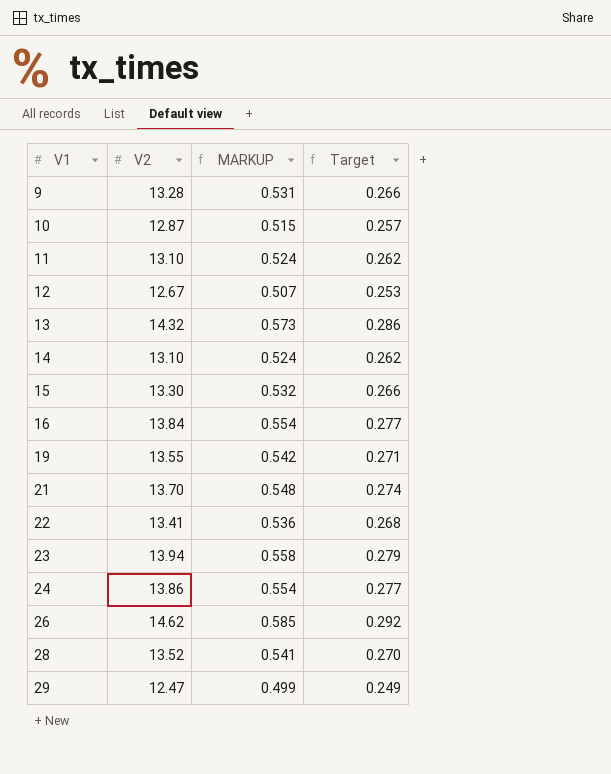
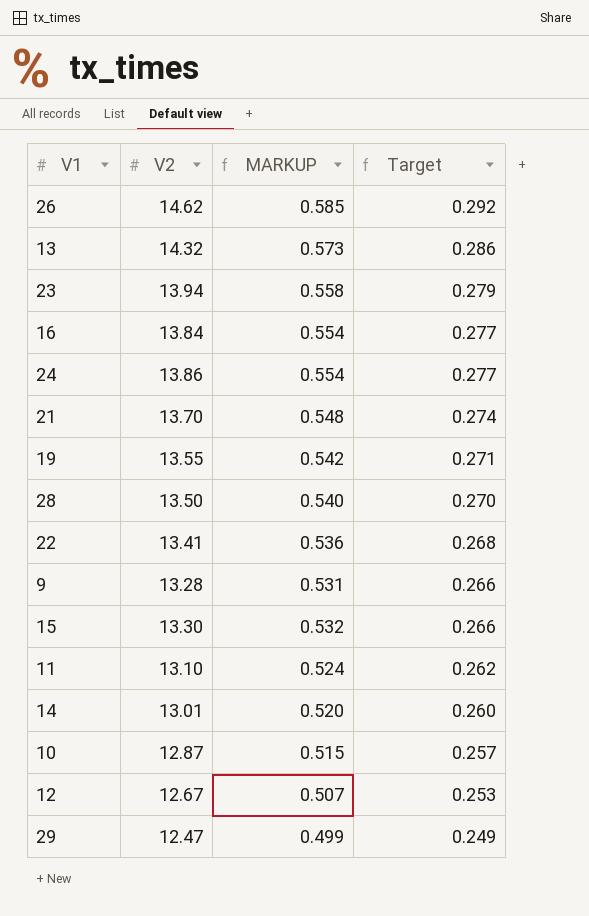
row order: V1 ascending -> Target descending
28 | V2: 13.52 -> 13.50
28 | MARKUP: 0.541 -> 0.540
14 | V2: 13.10 -> 13.01
14 | MARKUP: 0.524 -> 0.520
14 | Target: 0.262 -> 0.260

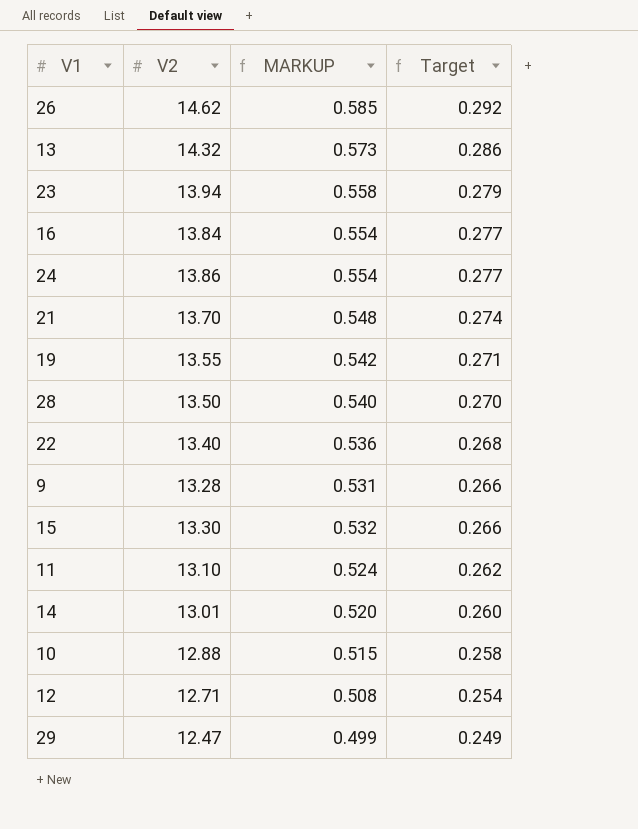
22 | V2: 13.41 -> 13.40
10 | V2: 12.87 -> 12.88
10 | Target: 0.257 -> 0.258
12 | V2: 12.67 -> 12.71
12 | MARKUP: 0.507 -> 0.508
12 | Target: 0.253 -> 0.254

